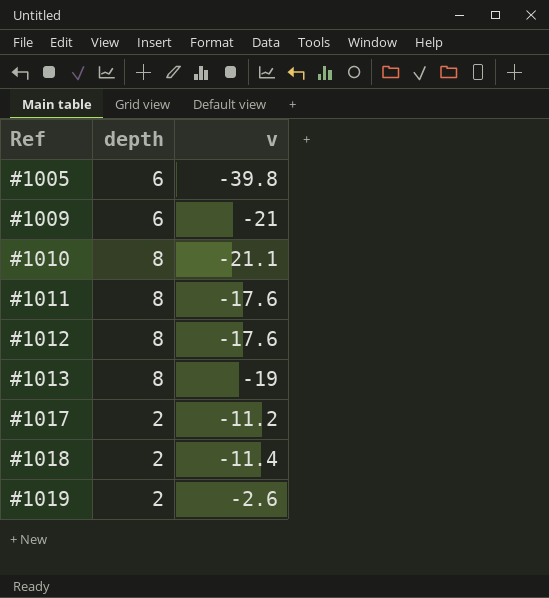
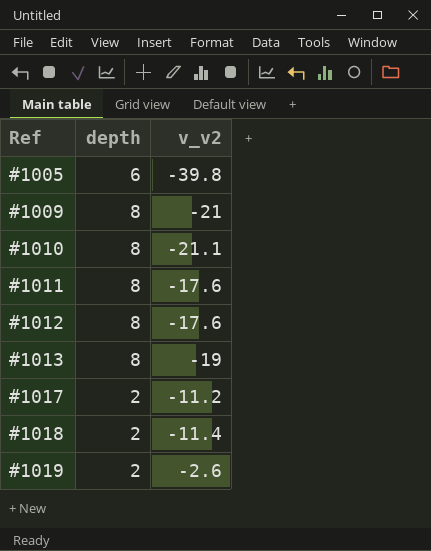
column name: v -> v_v2
#1009 | depth: 6 -> 8

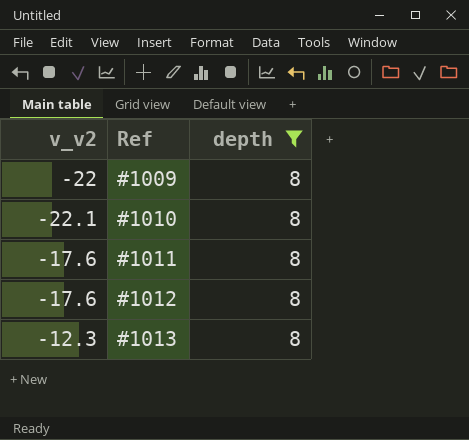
filter: none -> depth = 8
column v_v2 | position: 3 -> 1
#1009 | v_v2: -21 -> -22
#1010 | v_v2: -21.1 -> -22.1
#1013 | v_v2: -19 -> -12.3

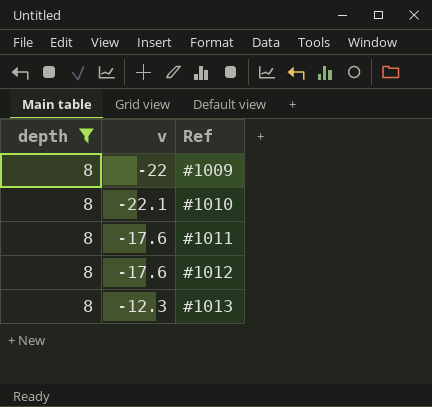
column depth | position: 3 -> 1
column name: v_v2 -> v

